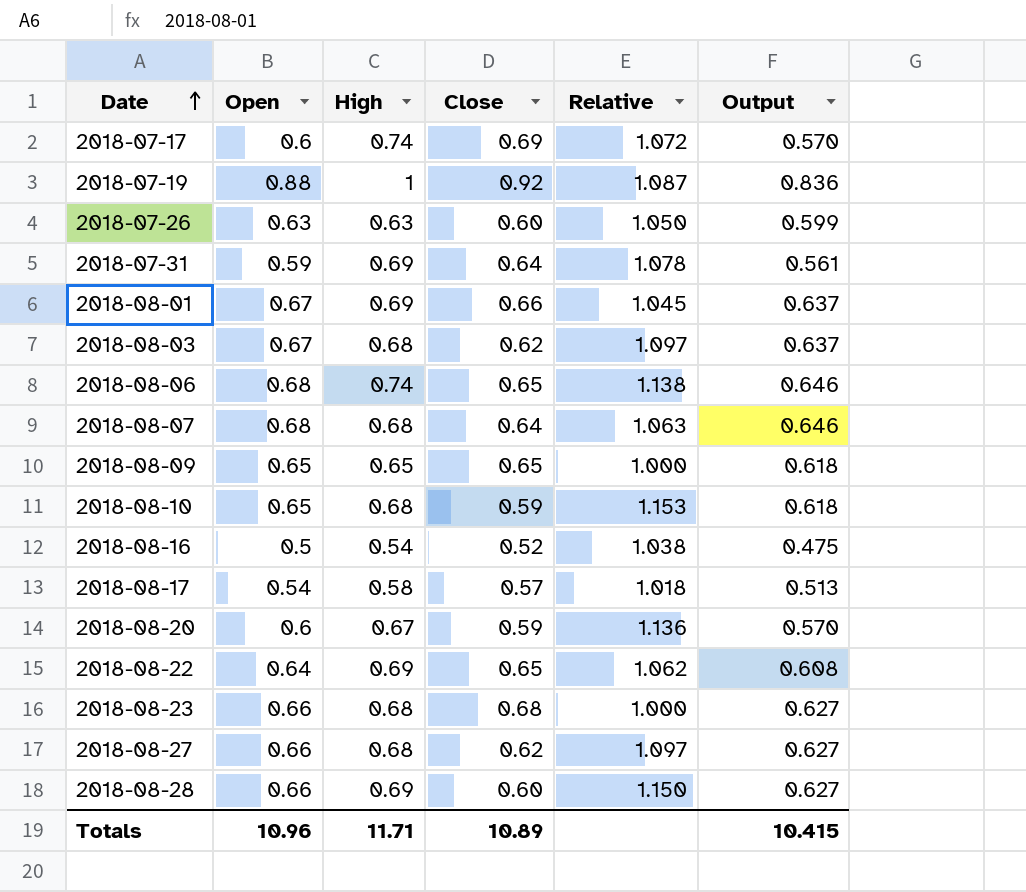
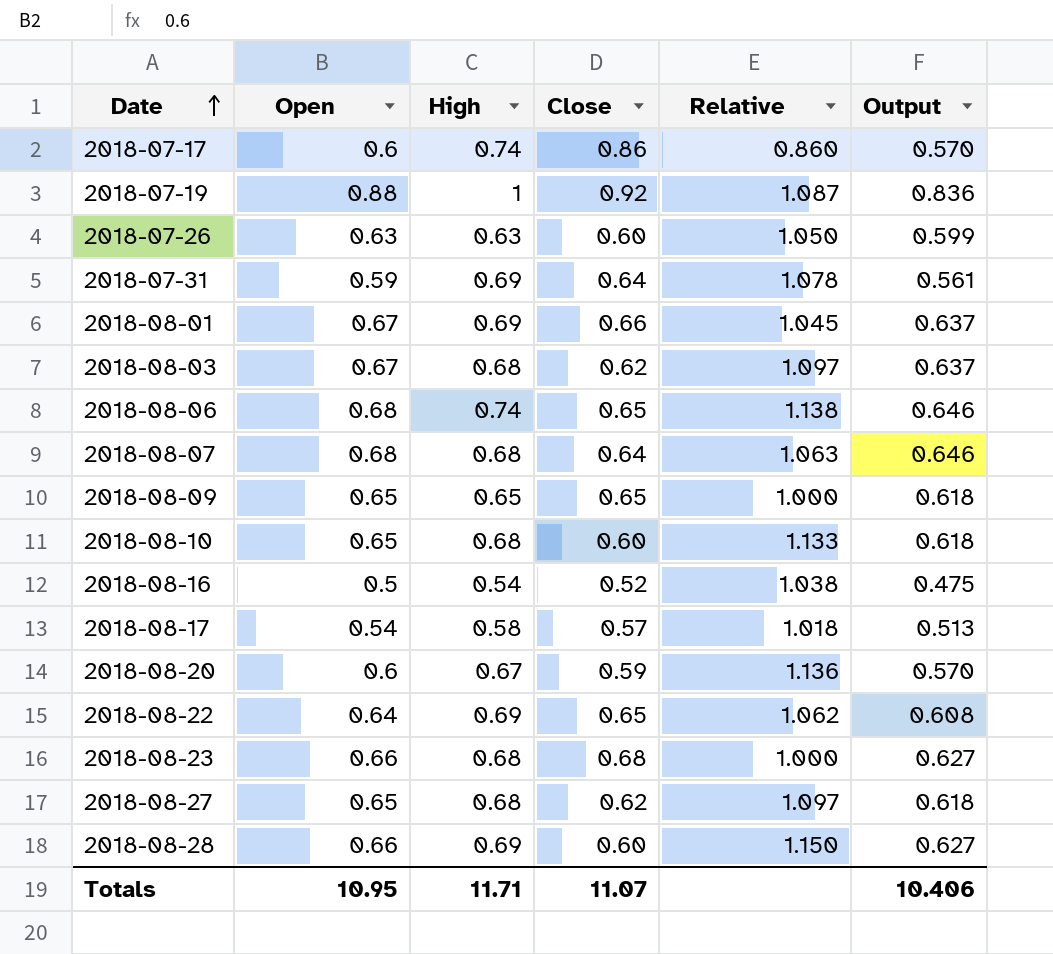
2018-07-17 | Close: 0.69 -> 0.86
2018-07-17 | Relative: 1.072 -> 0.860
2018-08-10 | Close: 0.59 -> 0.60
2018-08-10 | Relative: 1.153 -> 1.133
2018-08-27 | Open: 0.66 -> 0.65
2018-08-27 | Output: 0.627 -> 0.618
Totals | Open: 10.96 -> 10.95
Totals | Close: 10.89 -> 11.07
Totals | Output: 10.415 -> 10.406

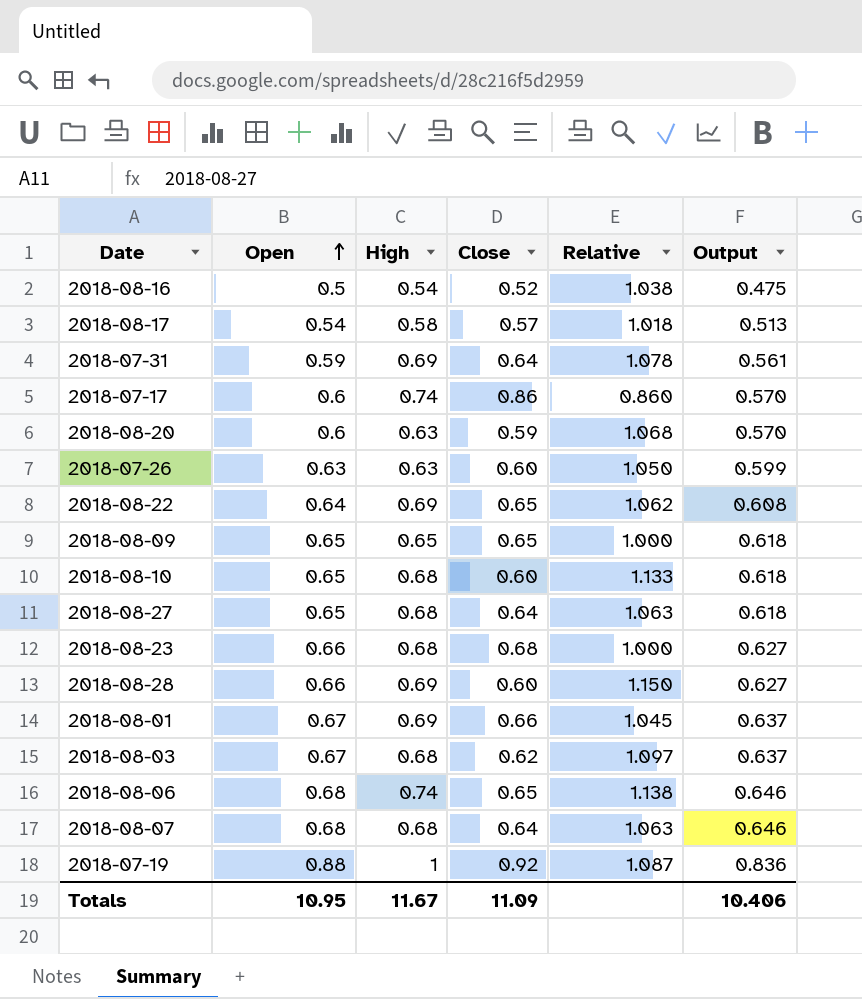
row order: Date ascending -> Open ascending
2018-08-20 | High: 0.67 -> 0.63
2018-08-20 | Relative: 1.136 -> 1.068
2018-08-27 | Close: 0.62 -> 0.64
2018-08-27 | Relative: 1.097 -> 1.063
Totals | High: 11.71 -> 11.67
Totals | Close: 11.07 -> 11.09

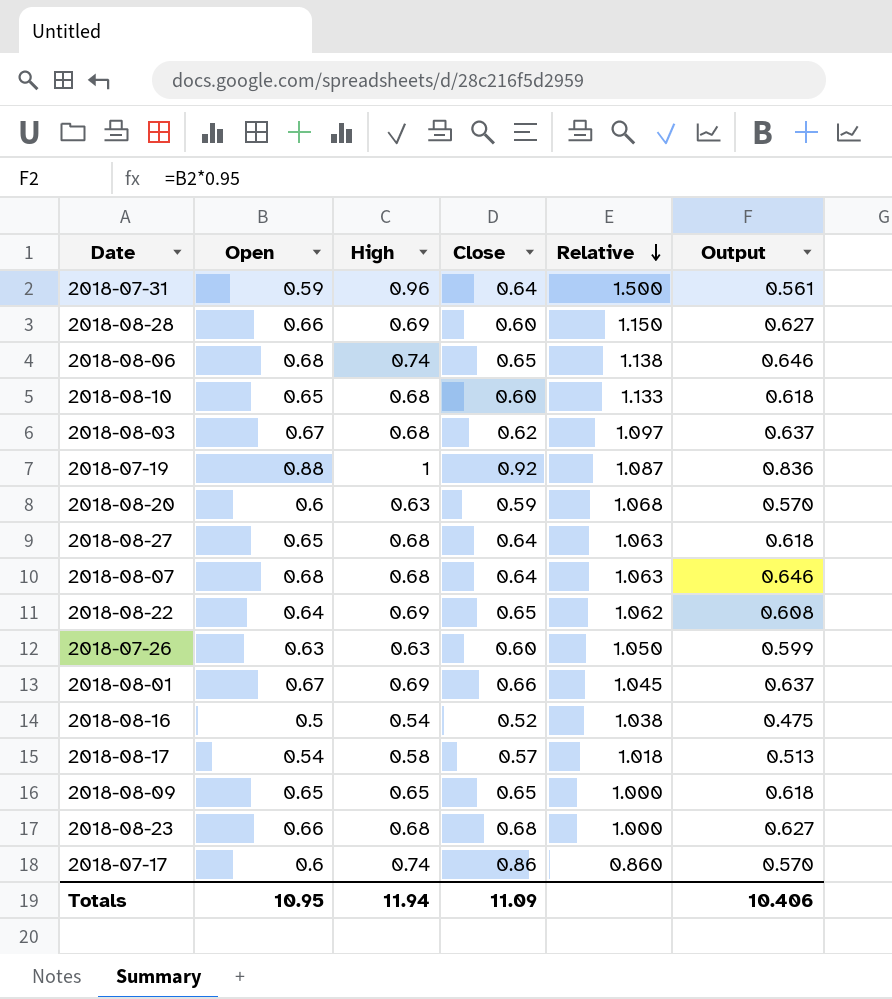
row order: Open ascending -> Relative descending
2018-07-31 | High: 0.69 -> 0.96
2018-07-31 | Relative: 1.078 -> 1.500
Totals | High: 11.67 -> 11.94

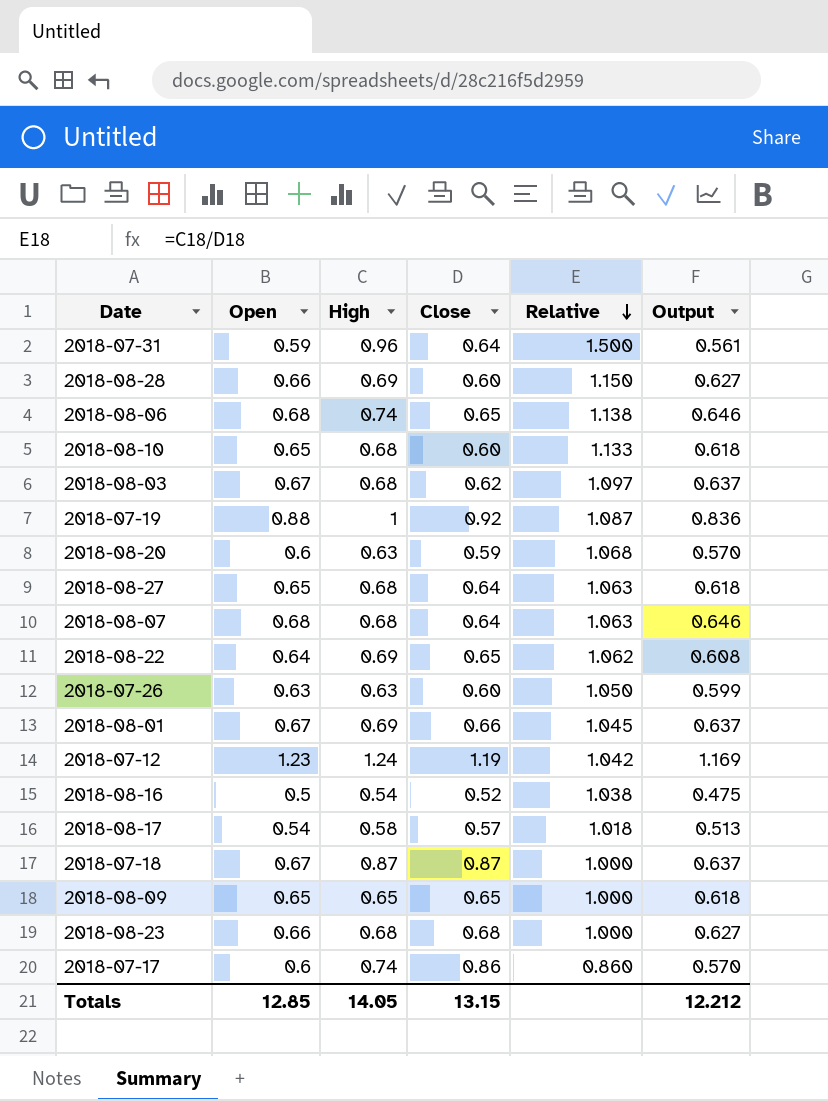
row 2018-07-12: none -> 1.23 | 1.24 | 1.19 | 1.042 | 1.169
row 2018-07-18: none -> 0.67 | 0.87 | 0.87 | 1.000 | 0.637
Totals | Open: 10.95 -> 12.85
Totals | High: 11.94 -> 14.05
Totals | Close: 11.09 -> 13.15
Totals | Output: 10.406 -> 12.212

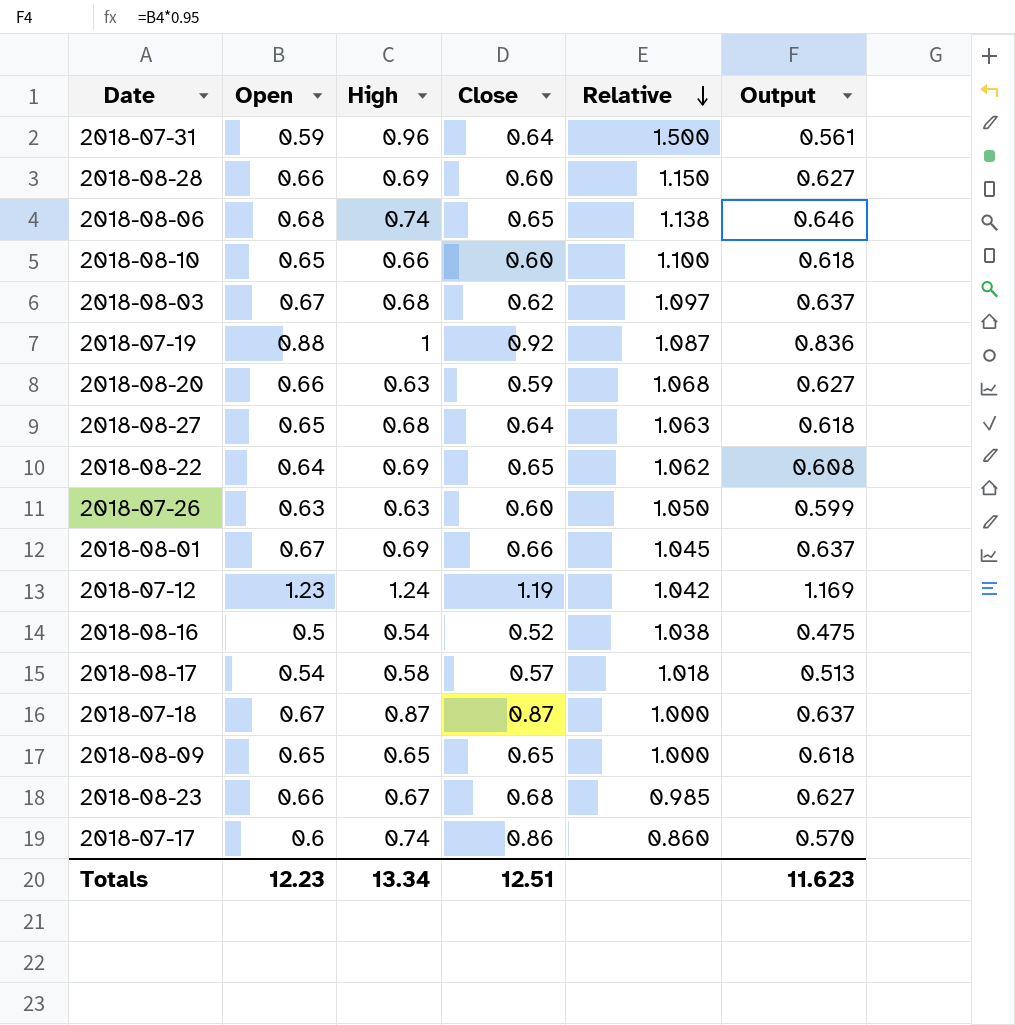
row 2018-08-07: 0.68 | 0.68 | 0.64 | 1.063 | 0.646 -> none
2018-08-10 | High: 0.68 -> 0.66
2018-08-10 | Relative: 1.133 -> 1.100
2018-08-20 | Open: 0.6 -> 0.66
2018-08-20 | Output: 0.570 -> 0.627
2018-08-23 | High: 0.68 -> 0.67
2018-08-23 | Relative: 1.000 -> 0.985
Totals | Open: 12.85 -> 12.23
Totals | High: 14.05 -> 13.34
Totals | Close: 13.15 -> 12.51
Totals | Output: 12.212 -> 11.623

